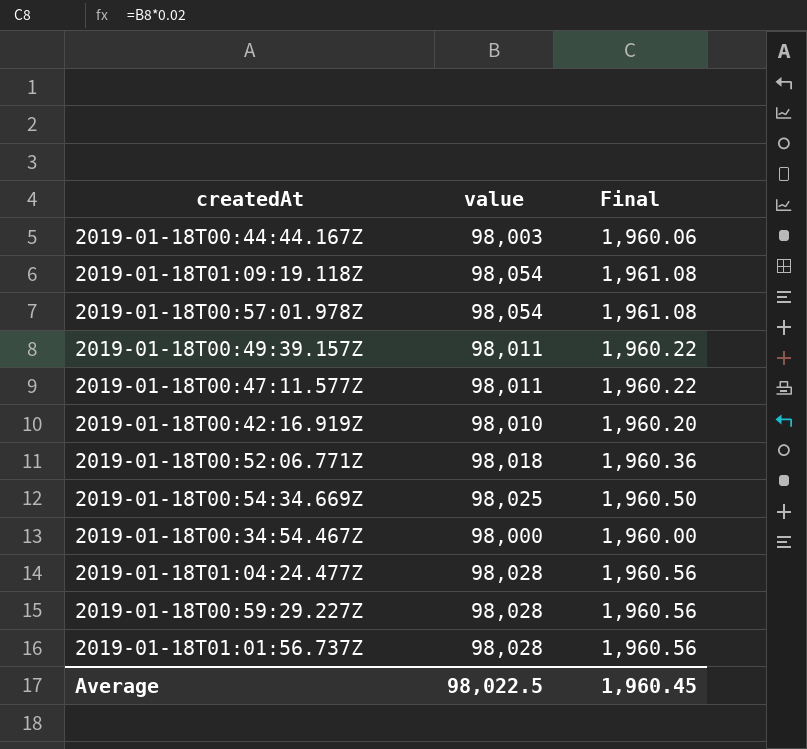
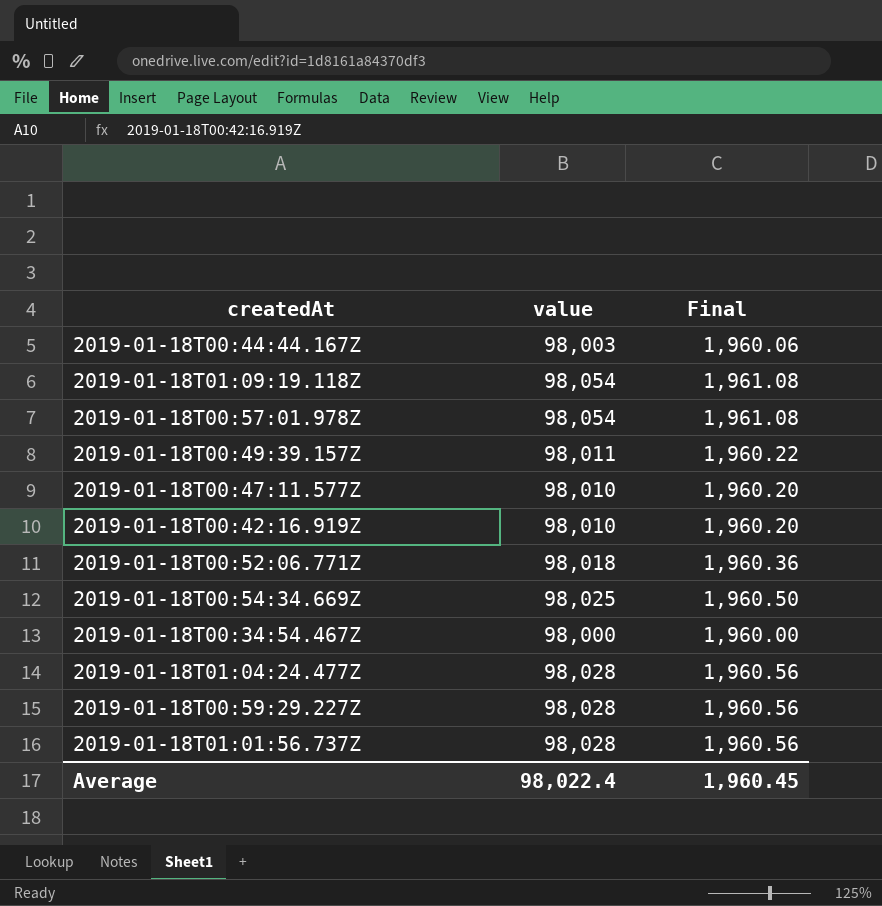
2019-01-18T00:47:11.577Z | value: 98,011 -> 98,010
2019-01-18T00:47:11.577Z | Final: 1,960.22 -> 1,960.20
Average | value: 98,022.5 -> 98,022.4

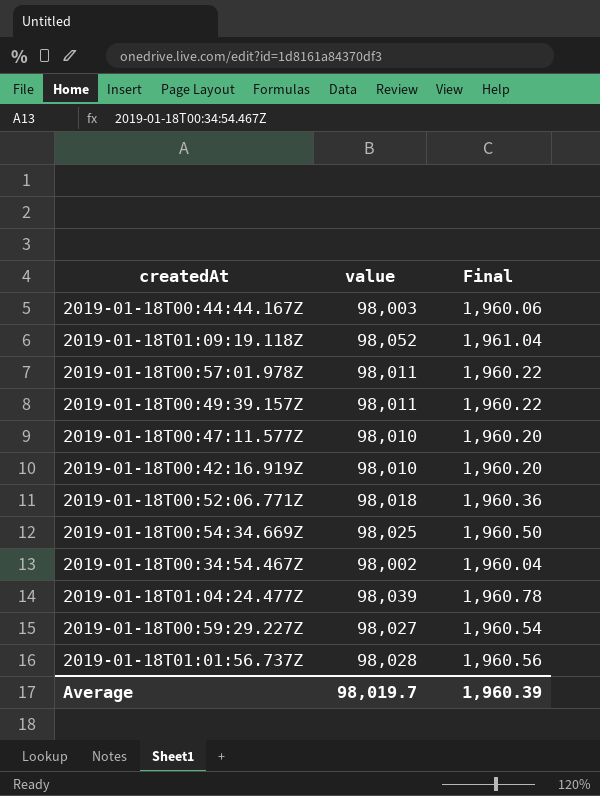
2019-01-18T01:09:19.118Z | value: 98,054 -> 98,052
2019-01-18T01:09:19.118Z | Final: 1,961.08 -> 1,961.04
2019-01-18T00:57:01.978Z | value: 98,054 -> 98,011
2019-01-18T00:57:01.978Z | Final: 1,961.08 -> 1,960.22
2019-01-18T00:34:54.467Z | value: 98,000 -> 98,002
2019-01-18T00:34:54.467Z | Final: 1,960.00 -> 1,960.04
2019-01-18T01:04:24.477Z | value: 98,028 -> 98,039
2019-01-18T01:04:24.477Z | Final: 1,960.56 -> 1,960.78
2019-01-18T00:59:29.227Z | value: 98,028 -> 98,027
2019-01-18T00:59:29.227Z | Final: 1,960.56 -> 1,960.54
Average | value: 98,022.4 -> 98,019.7
Average | Final: 1,960.45 -> 1,960.39

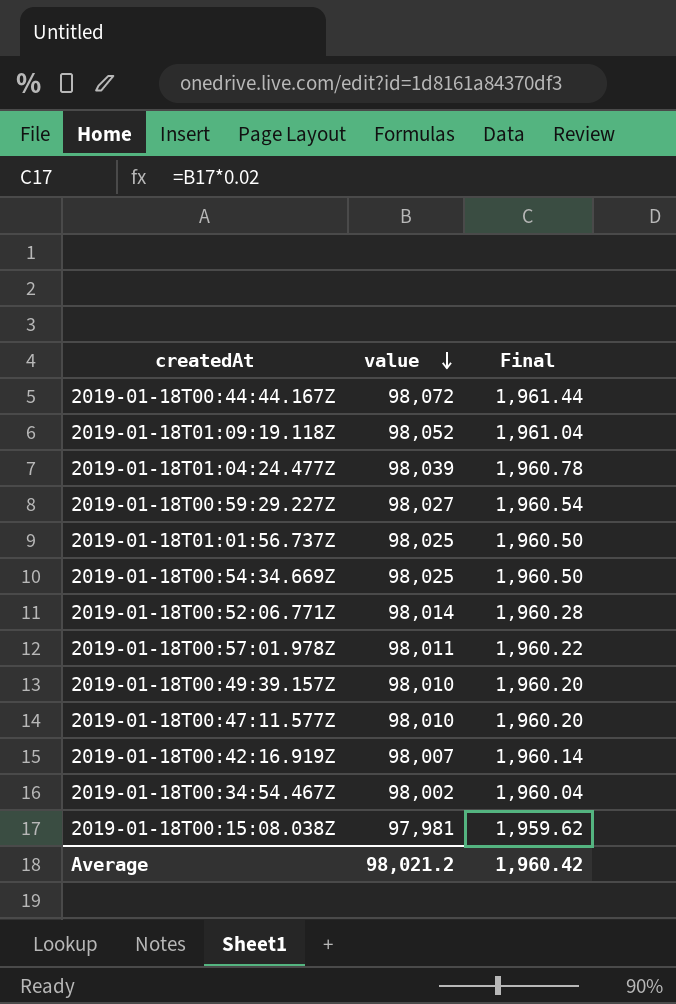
row order: none -> value descending
2019-01-18T00:44:44.167Z | value: 98,003 -> 98,072
2019-01-18T00:44:44.167Z | Final: 1,960.06 -> 1,961.44
2019-01-18T01:01:56.737Z | value: 98,028 -> 98,025
2019-01-18T01:01:56.737Z | Final: 1,960.56 -> 1,960.50
2019-01-18T00:52:06.771Z | value: 98,018 -> 98,014
2019-01-18T00:52:06.771Z | Final: 1,960.36 -> 1,960.28
2019-01-18T00:49:39.157Z | value: 98,011 -> 98,010
2019-01-18T00:49:39.157Z | Final: 1,960.22 -> 1,960.20
2019-01-18T00:42:16.919Z | value: 98,010 -> 98,007
2019-01-18T00:42:16.919Z | Final: 1,960.20 -> 1,960.14
row 2019-01-18T00:15:08.038Z: none -> 97,981 | 1,959.62
Average | value: 98,019.7 -> 98,021.2
Average | Final: 1,960.39 -> 1,960.42

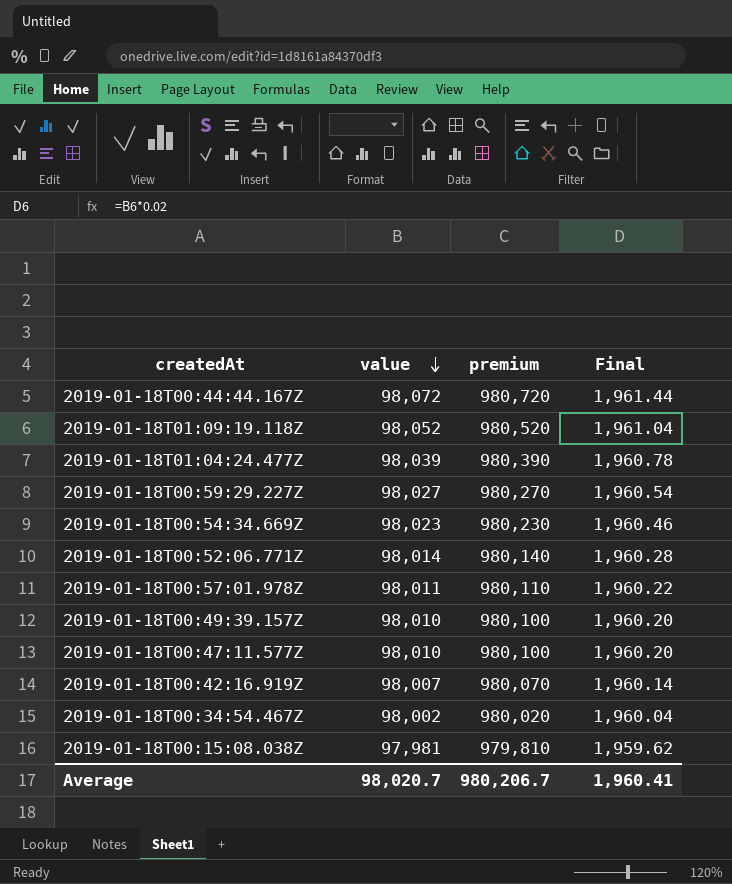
column premium | formula: none -> [value] * 10
row 2019-01-18T01:01:56.737Z: 98,025 | 1,960.50 -> none
2019-01-18T00:54:34.669Z | value: 98,025 -> 98,023
2019-01-18T00:54:34.669Z | Final: 1,960.50 -> 1,960.46
Average | value: 98,021.2 -> 98,020.7
Average | Final: 1,960.42 -> 1,960.41

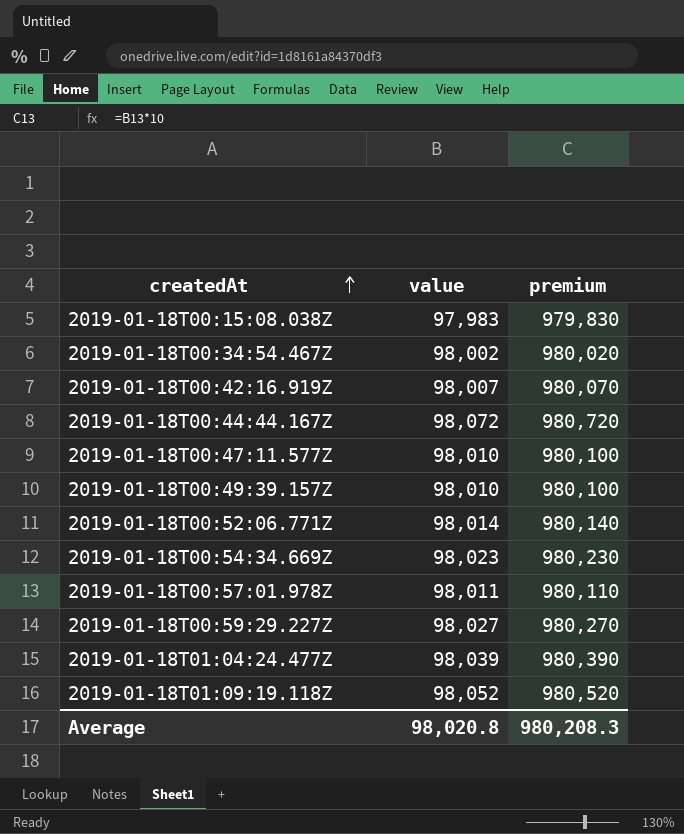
row order: value descending -> createdAt ascending
column Final | formula: [value] * 0.02 -> none
2019-01-18T00:15:08.038Z | value: 97,981 -> 97,983
2019-01-18T00:15:08.038Z | premium: 979,810 -> 979,830
Average | value: 98,020.7 -> 98,020.8
Average | premium: 980,206.7 -> 980,208.3

